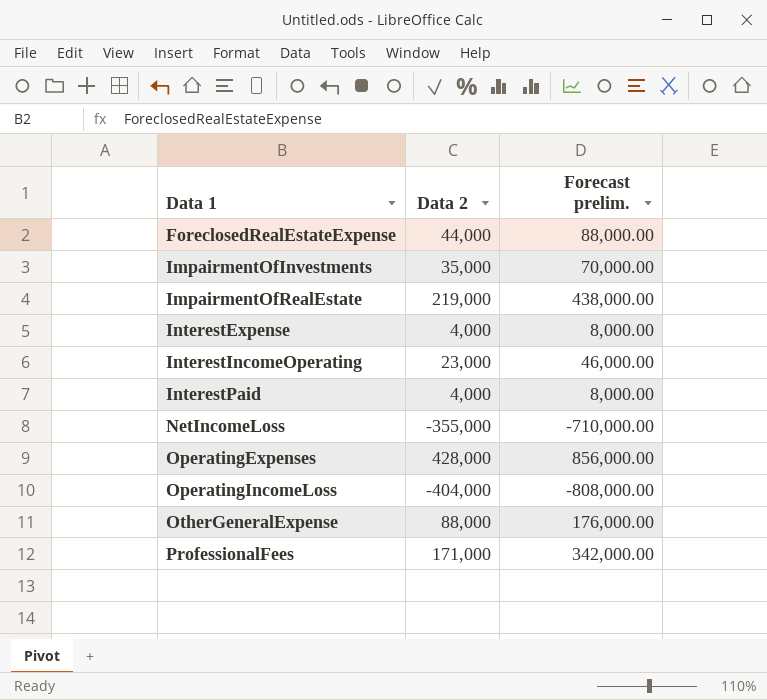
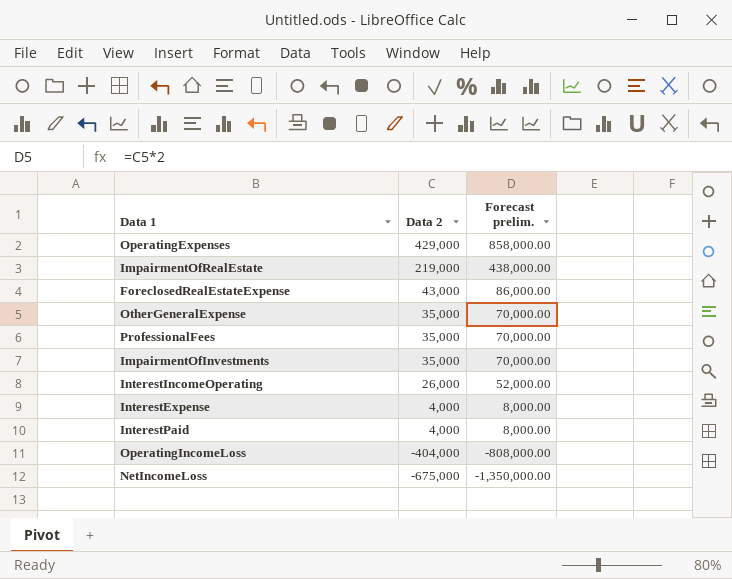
row order: Data 1 ascending -> Data 2 descending
OperatingExpenses | Data 2: 428,000 -> 429,000
OperatingExpenses | Forecast prelim.: 856,000.00 -> 858,000.00
ForeclosedRealEstateExpense | Data 2: 44,000 -> 43,000
ForeclosedRealEstateExpense | Forecast prelim.: 88,000.00 -> 86,000.00
OtherGeneralExpense | Data 2: 88,000 -> 35,000
OtherGeneralExpense | Forecast prelim.: 176,000.00 -> 70,000.00
ProfessionalFees | Data 2: 171,000 -> 35,000
ProfessionalFees | Forecast prelim.: 342,000.00 -> 70,000.00
InterestIncomeOperating | Data 2: 23,000 -> 26,000
InterestIncomeOperating | Forecast prelim.: 46,000.00 -> 52,000.00
NetIncomeLoss | Data 2: -355,000 -> -675,000
NetIncomeLoss | Forecast prelim.: -710,000.00 -> -1,350,000.00

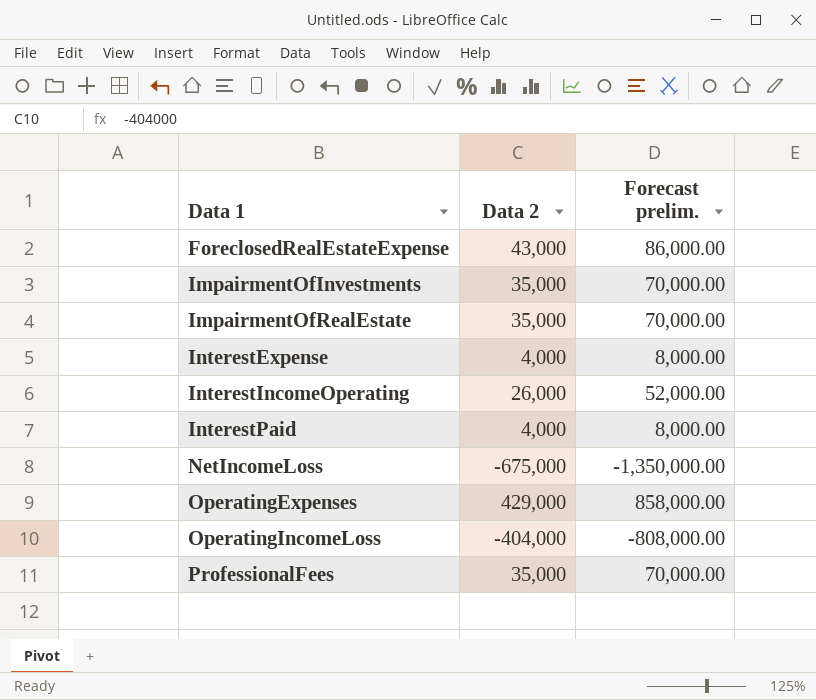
row order: Data 2 descending -> Data 1 ascending
row OtherGeneralExpense: 35,000 | 70,000.00 -> none
ImpairmentOfRealEstate | Data 2: 219,000 -> 35,000
ImpairmentOfRealEstate | Forecast prelim.: 438,000.00 -> 70,000.00

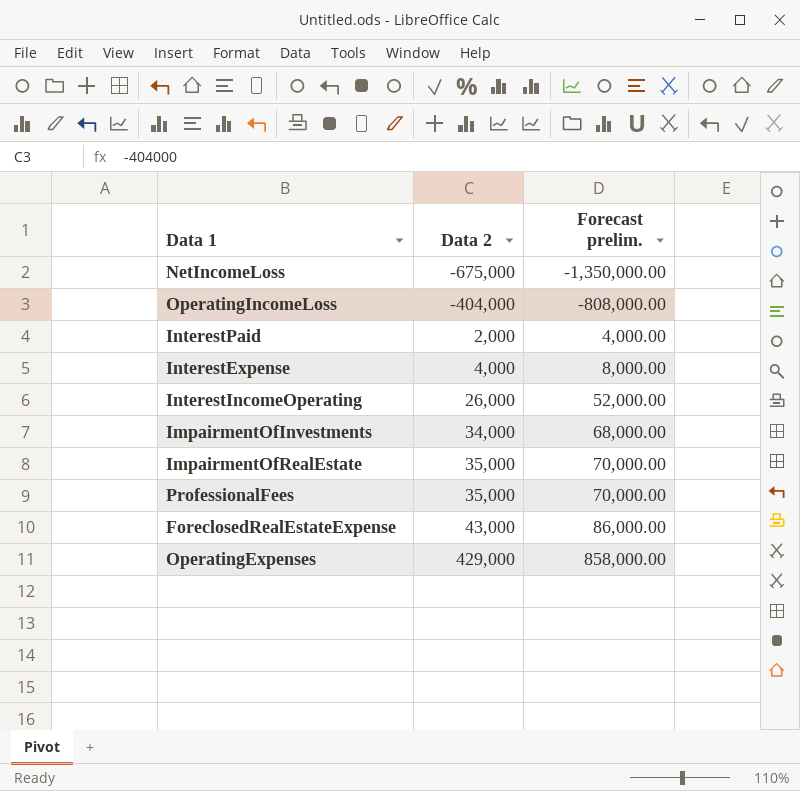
row order: Data 1 ascending -> Data 2 ascending
InterestPaid | Data 2: 4,000 -> 2,000
InterestPaid | Forecast prelim.: 8,000.00 -> 4,000.00
ImpairmentOfInvestments | Data 2: 35,000 -> 34,000
ImpairmentOfInvestments | Forecast prelim.: 70,000.00 -> 68,000.00

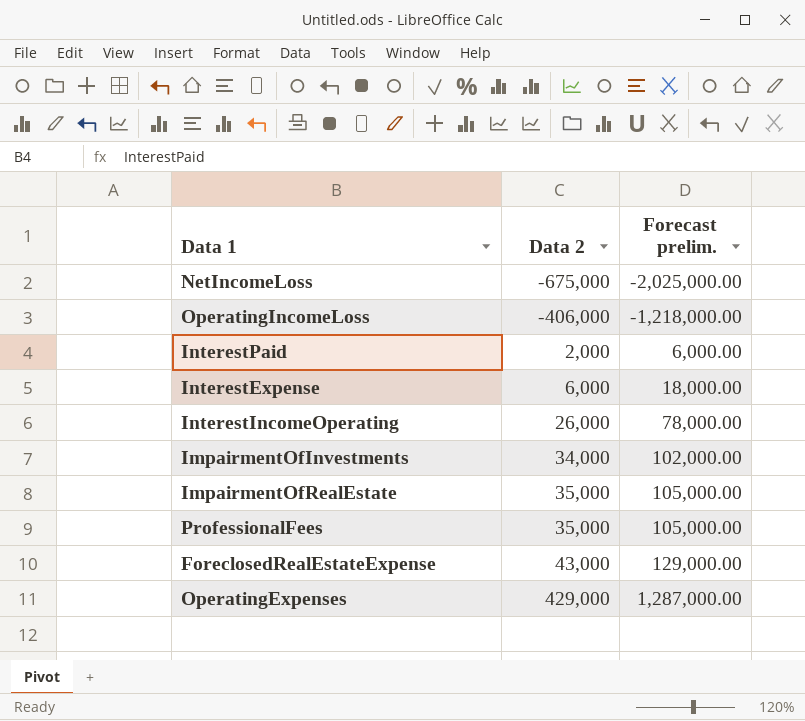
column Forecast prelim. | formula: [Data 2] * 2 -> [Data 2] * 3
OperatingIncomeLoss | Data 2: -404,000 -> -406,000
InterestExpense | Data 2: 4,000 -> 6,000

